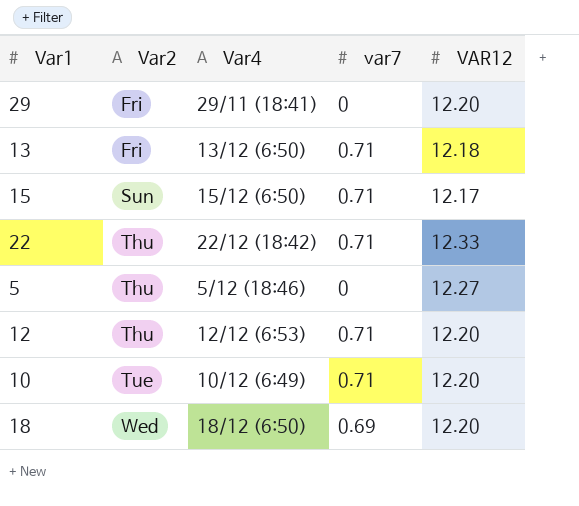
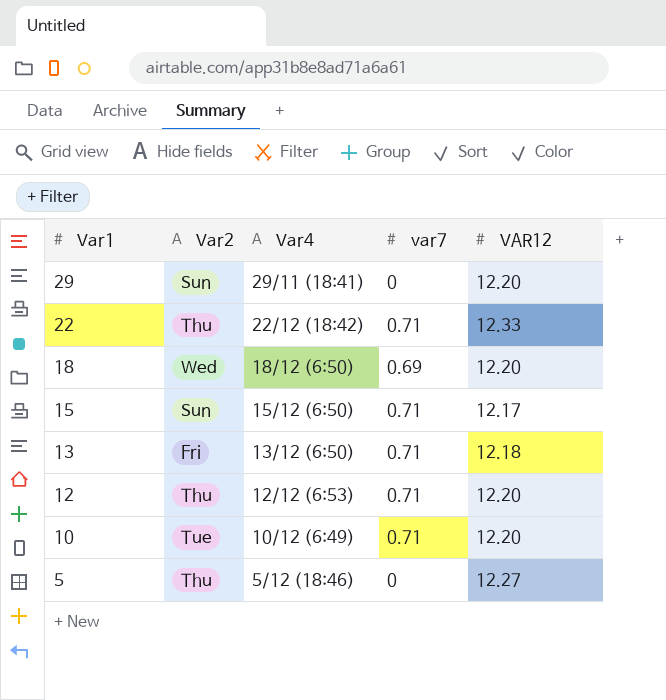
row order: Var2 ascending -> Var1 descending
29 | Var2: Fri -> Sun

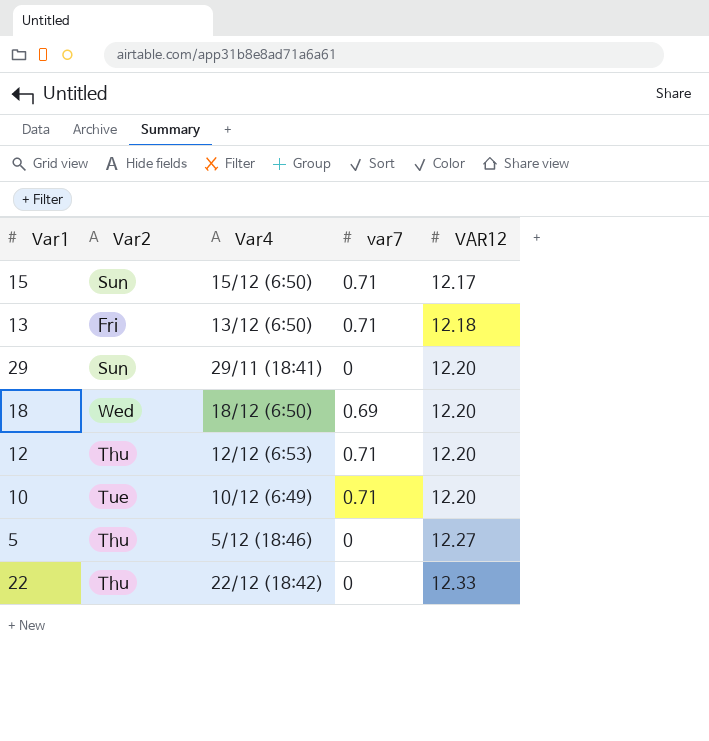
row order: Var1 descending -> VAR12 ascending
22 | var7: 0.71 -> 0

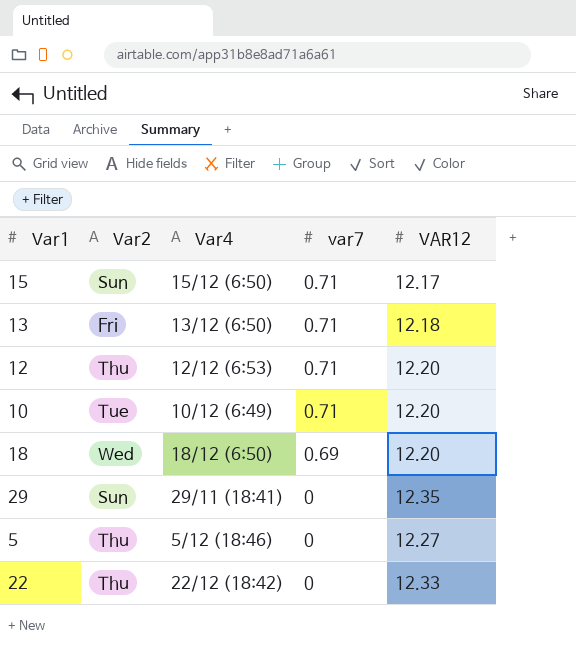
row order: VAR12 ascending -> var7 descending
29 | VAR12: 12.20 -> 12.35

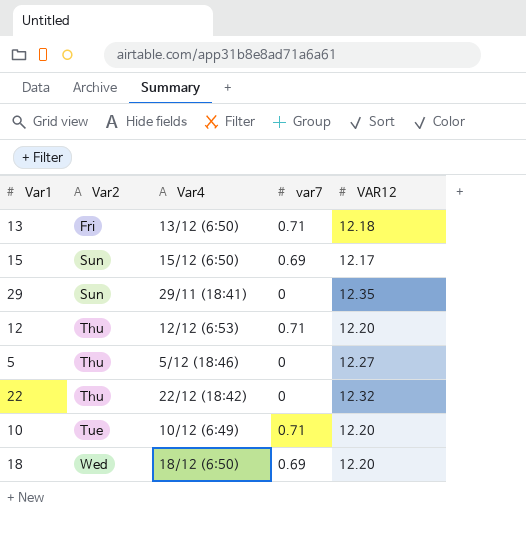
row order: var7 descending -> Var2 ascending
15 | var7: 0.71 -> 0.69
22 | VAR12: 12.33 -> 12.32

